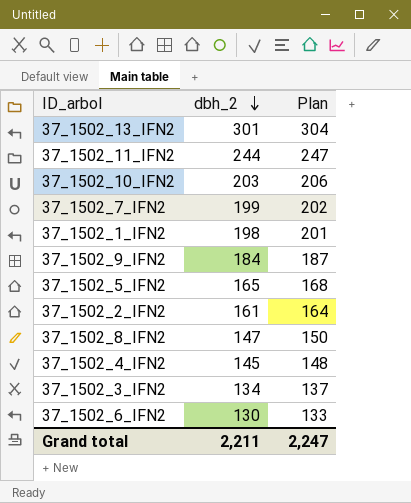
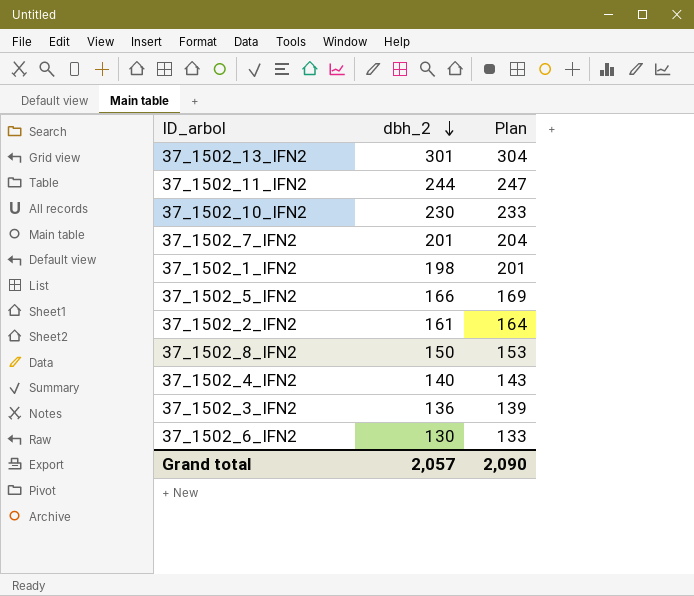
row 37_1502_9_IFN2: 184 | 187 -> none
37_1502_10_IFN2 | dbh_2: 203 -> 230
37_1502_10_IFN2 | Plan: 206 -> 233
37_1502_7_IFN2 | dbh_2: 199 -> 201
37_1502_7_IFN2 | Plan: 202 -> 204
37_1502_5_IFN2 | dbh_2: 165 -> 166
37_1502_5_IFN2 | Plan: 168 -> 169
37_1502_8_IFN2 | dbh_2: 147 -> 150
37_1502_8_IFN2 | Plan: 150 -> 153
37_1502_4_IFN2 | dbh_2: 145 -> 140
37_1502_4_IFN2 | Plan: 148 -> 143
37_1502_3_IFN2 | dbh_2: 134 -> 136
37_1502_3_IFN2 | Plan: 137 -> 139
Grand total | dbh_2: 2,211 -> 2,057
Grand total | Plan: 2,247 -> 2,090

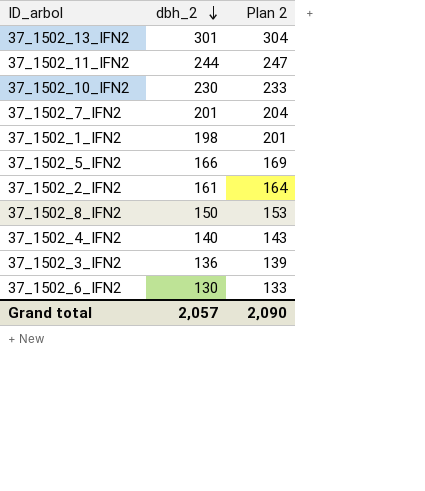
column name: Plan -> Plan 2

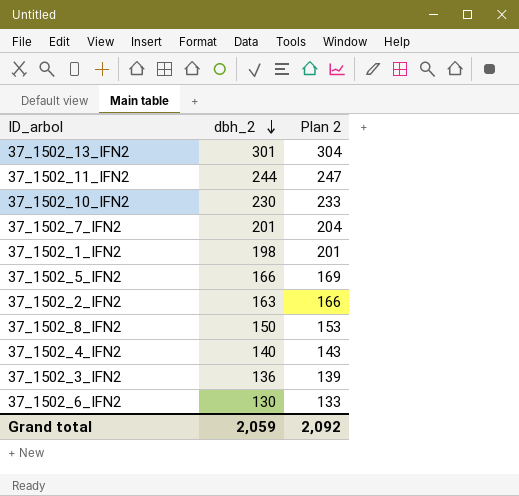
37_1502_2_IFN2 | dbh_2: 161 -> 163
37_1502_2_IFN2 | Plan 2: 164 -> 166
Grand total | dbh_2: 2,057 -> 2,059
Grand total | Plan 2: 2,090 -> 2,092

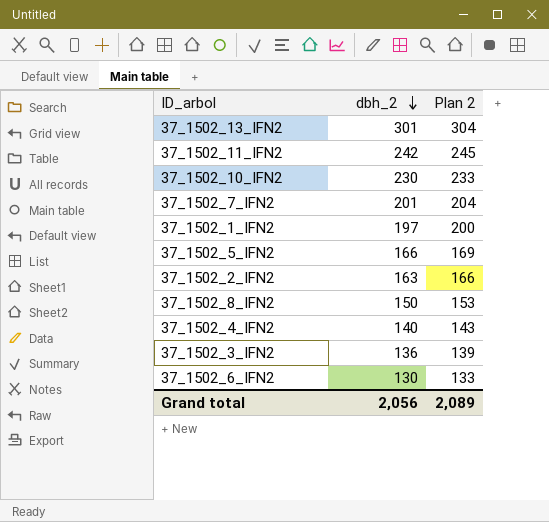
37_1502_11_IFN2 | dbh_2: 244 -> 242
37_1502_11_IFN2 | Plan 2: 247 -> 245
37_1502_1_IFN2 | dbh_2: 198 -> 197
37_1502_1_IFN2 | Plan 2: 201 -> 200
Grand total | dbh_2: 2,059 -> 2,056
Grand total | Plan 2: 2,092 -> 2,089

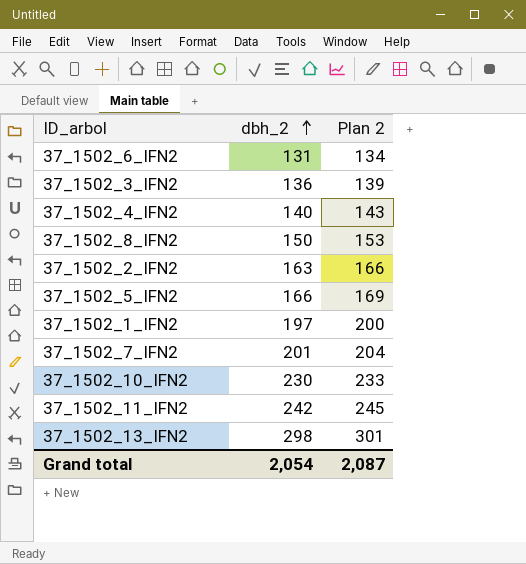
row order: dbh_2 descending -> dbh_2 ascending
37_1502_6_IFN2 | dbh_2: 130 -> 131
37_1502_6_IFN2 | Plan 2: 133 -> 134
37_1502_13_IFN2 | dbh_2: 301 -> 298
37_1502_13_IFN2 | Plan 2: 304 -> 301
Grand total | dbh_2: 2,056 -> 2,054
Grand total | Plan 2: 2,089 -> 2,087

